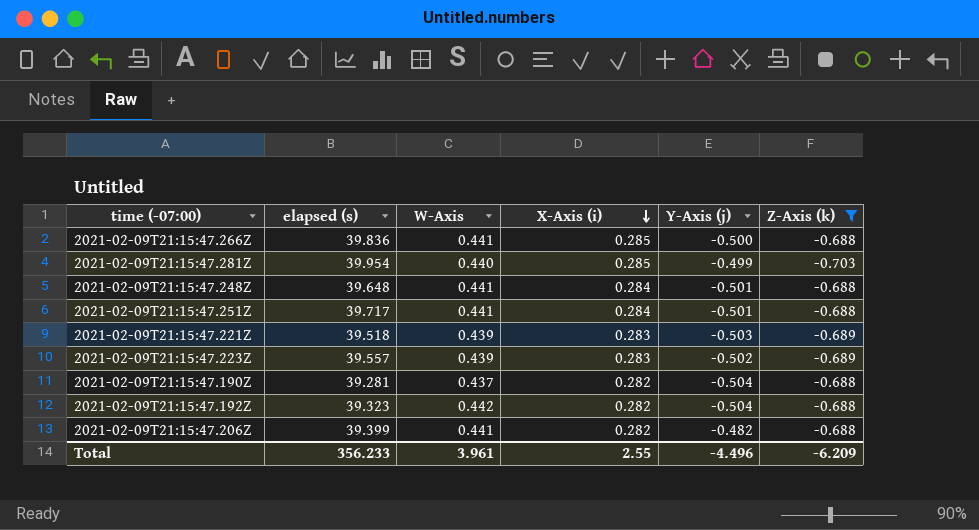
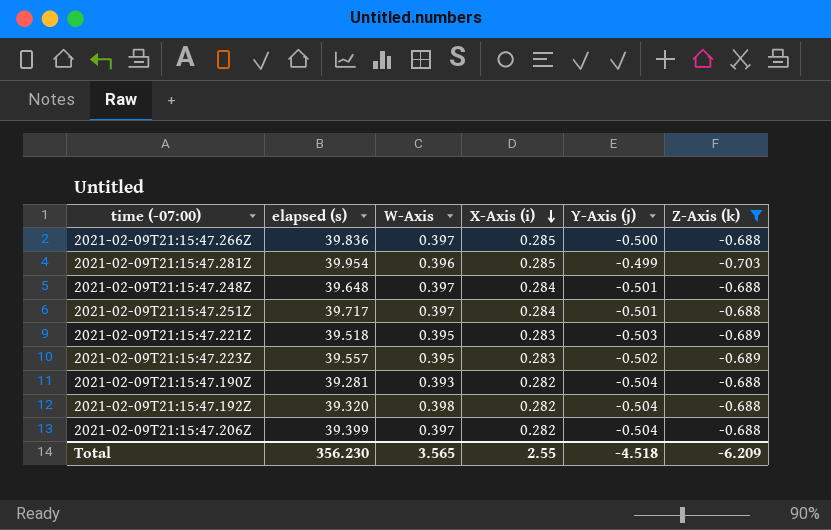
2021-02-09T21:15:47.266Z | W-Axis: 0.441 -> 0.397
2021-02-09T21:15:47.281Z | W-Axis: 0.440 -> 0.396
2021-02-09T21:15:47.248Z | W-Axis: 0.441 -> 0.397
2021-02-09T21:15:47.251Z | W-Axis: 0.441 -> 0.397
2021-02-09T21:15:47.221Z | W-Axis: 0.439 -> 0.395
2021-02-09T21:15:47.223Z | W-Axis: 0.439 -> 0.395
2021-02-09T21:15:47.190Z | W-Axis: 0.437 -> 0.393
2021-02-09T21:15:47.192Z | elapsed (s): 39.323 -> 39.320
2021-02-09T21:15:47.192Z | W-Axis: 0.442 -> 0.398
2021-02-09T21:15:47.206Z | W-Axis: 0.441 -> 0.397
2021-02-09T21:15:47.206Z | Y-Axis (j): -0.482 -> -0.504
Total | elapsed (s): 356.233 -> 356.230
Total | W-Axis: 3.961 -> 3.565
Total | Y-Axis (j): -4.496 -> -4.518

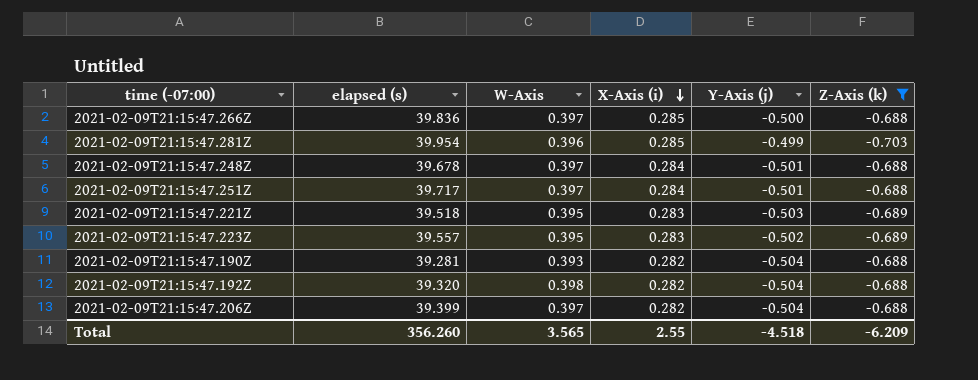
2021-02-09T21:15:47.248Z | elapsed (s): 39.648 -> 39.678
Total | elapsed (s): 356.230 -> 356.260

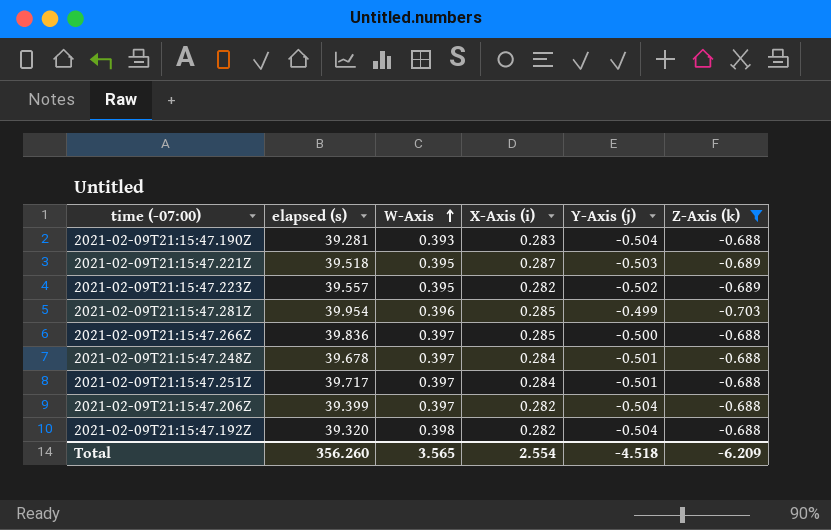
row order: X-Axis (i) descending -> W-Axis ascending
2021-02-09T21:15:47.190Z | X-Axis (i): 0.282 -> 0.283
2021-02-09T21:15:47.221Z | X-Axis (i): 0.283 -> 0.287
2021-02-09T21:15:47.223Z | X-Axis (i): 0.283 -> 0.282
Total | X-Axis (i): 2.55 -> 2.554

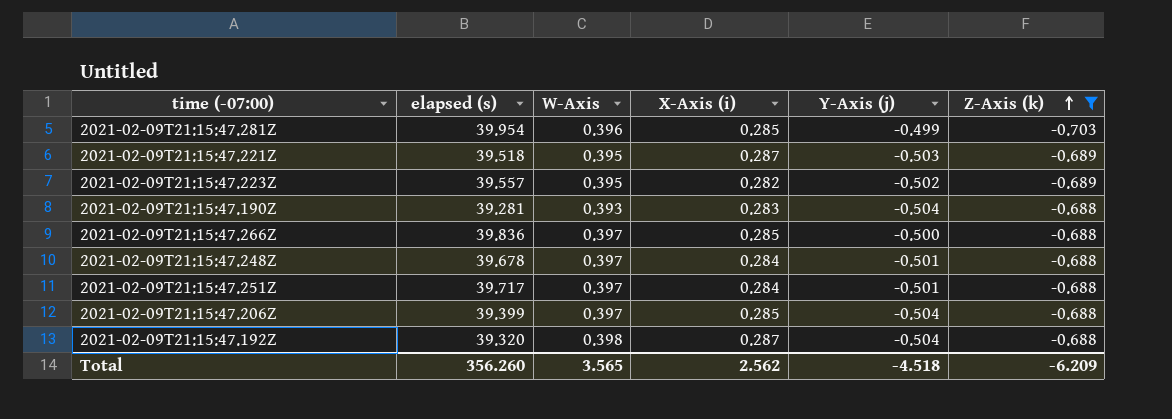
row order: W-Axis ascending -> Z-Axis (k) ascending
2021-02-09T21:15:47.206Z | X-Axis (i): 0.282 -> 0.285
2021-02-09T21:15:47.192Z | X-Axis (i): 0.282 -> 0.287
Total | X-Axis (i): 2.554 -> 2.562

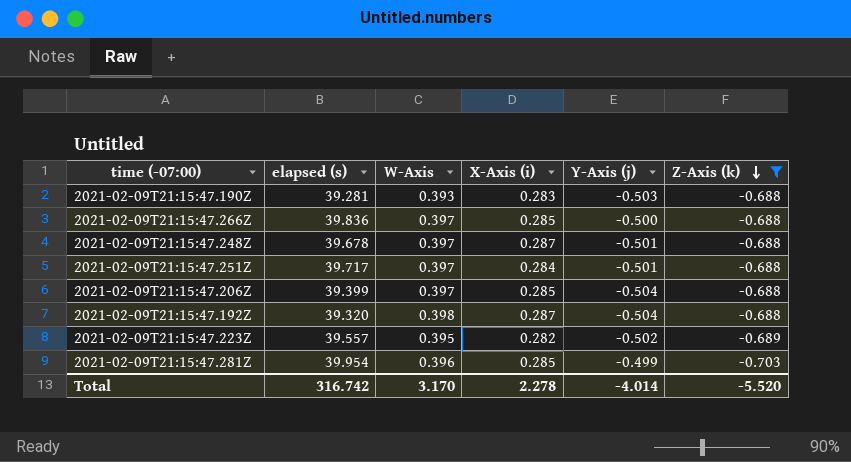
row order: Z-Axis (k) ascending -> Z-Axis (k) descending
row 2021-02-09T21:15:47.221Z: 39.518 | 0.395 | 0.287 | -0.503 | -0.689 -> none
2021-02-09T21:15:47.190Z | Y-Axis (j): -0.504 -> -0.503
2021-02-09T21:15:47.248Z | X-Axis (i): 0.284 -> 0.287
Total | elapsed (s): 356.260 -> 316.742
Total | W-Axis: 3.565 -> 3.170
Total | X-Axis (i): 2.562 -> 2.278
Total | Y-Axis (j): -4.518 -> -4.014
Total | Z-Axis (k): -6.209 -> -5.520

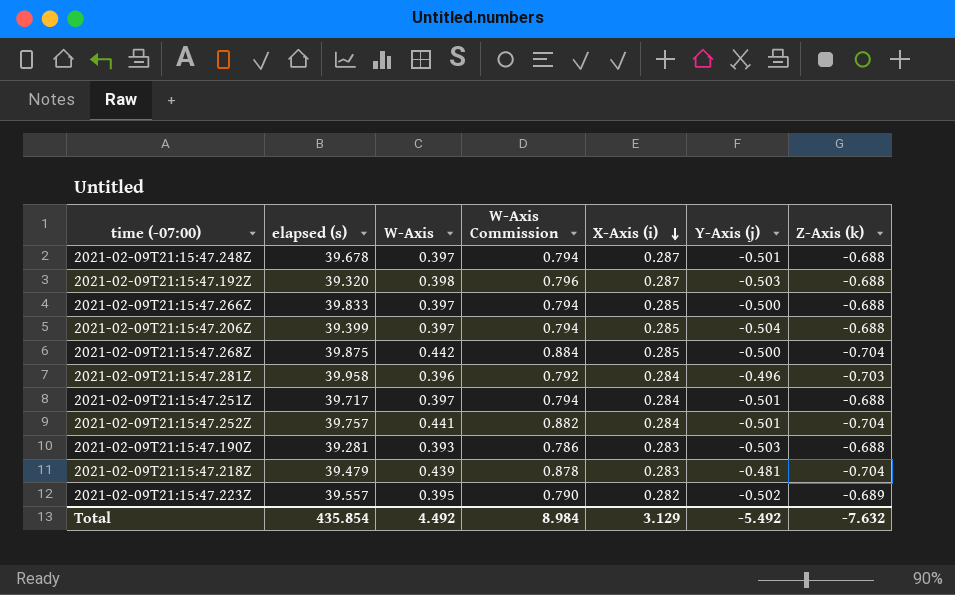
filter: Z-Axis (k) != -0.704 -> none
row order: Z-Axis (k) descending -> X-Axis (i) descending
column W-Axis Commission | formula: none -> [W-Axis] * 2
2021-02-09T21:15:47.192Z | Y-Axis (j): -0.504 -> -0.503
2021-02-09T21:15:47.266Z | elapsed (s): 39.836 -> 39.833
2021-02-09T21:15:47.281Z | elapsed (s): 39.954 -> 39.958
2021-02-09T21:15:47.281Z | X-Axis (i): 0.285 -> 0.284
2021-02-09T21:15:47.281Z | Y-Axis (j): -0.499 -> -0.496
Total | elapsed (s): 316.742 -> 435.854
Total | W-Axis: 3.170 -> 4.492
Total | X-Axis (i): 2.278 -> 3.129
Total | Y-Axis (j): -4.014 -> -5.492
Total | Z-Axis (k): -5.520 -> -7.632

